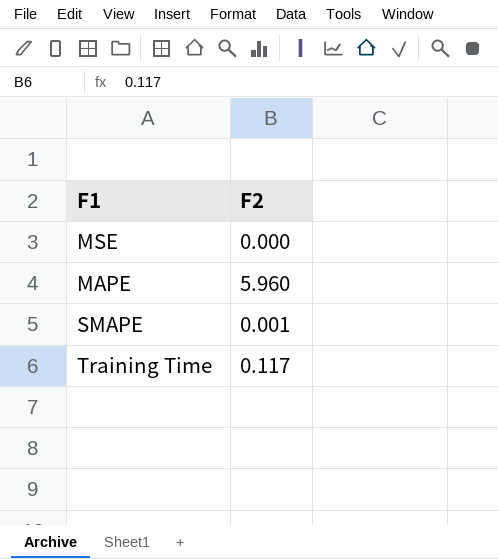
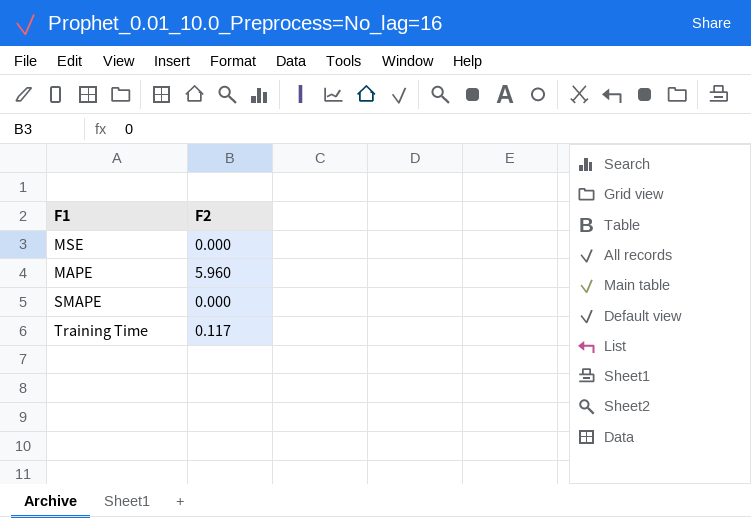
SMAPE | F2: 0.001 -> 0.000

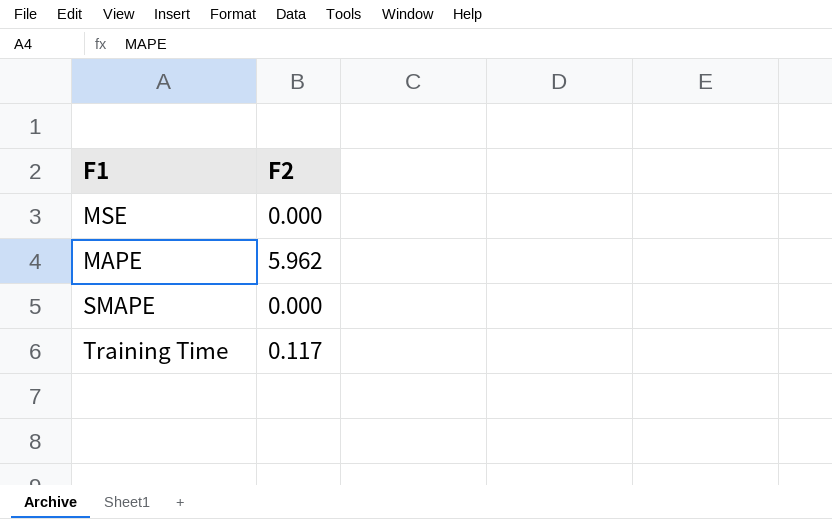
MAPE | F2: 5.960 -> 5.962

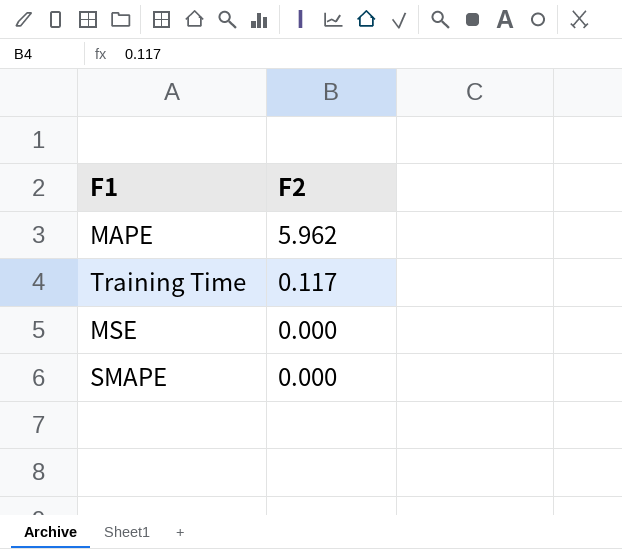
row order: none -> F2 descending

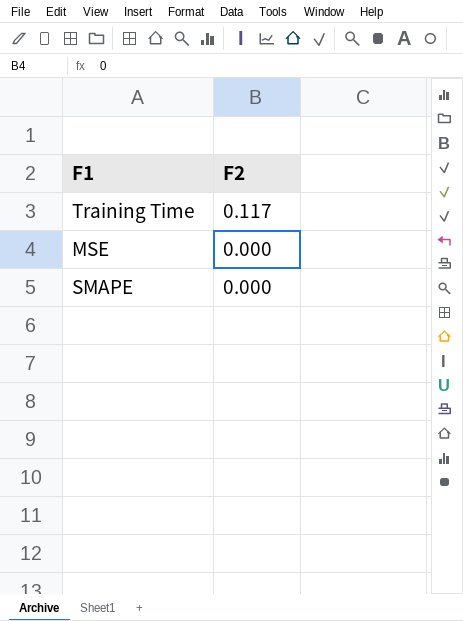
row MAPE: 5.962 -> none

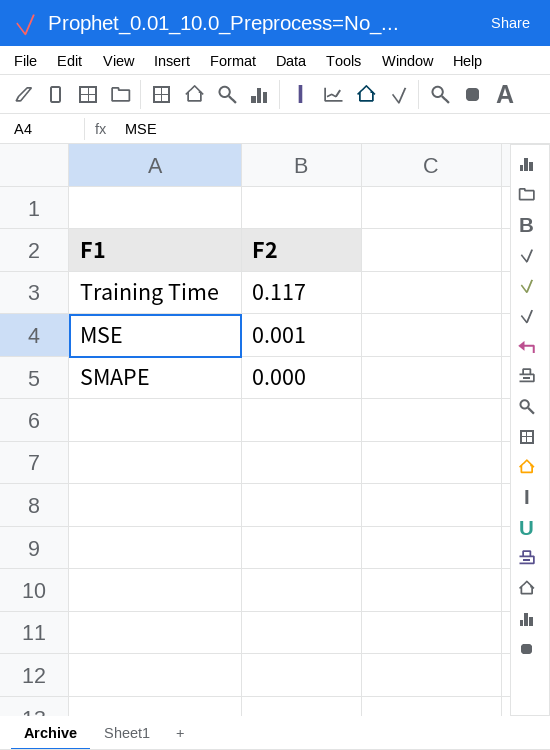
MSE | F2: 0.000 -> 0.001

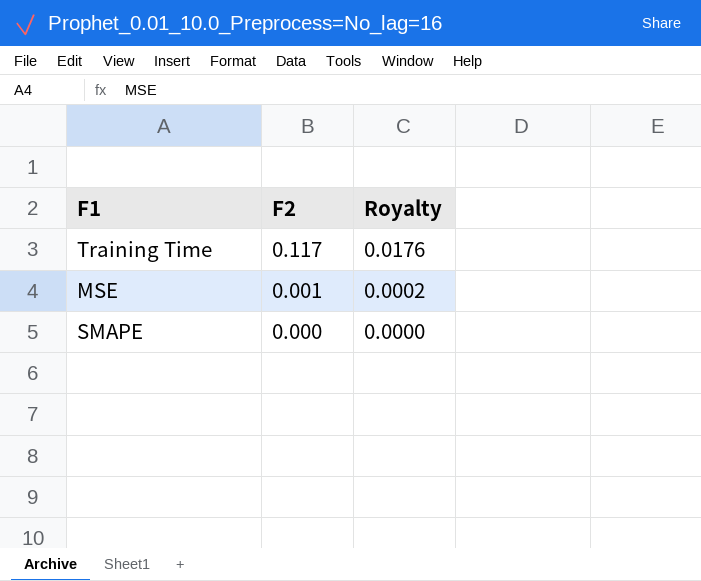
column Royalty | formula: none -> [F2] * 0.15

